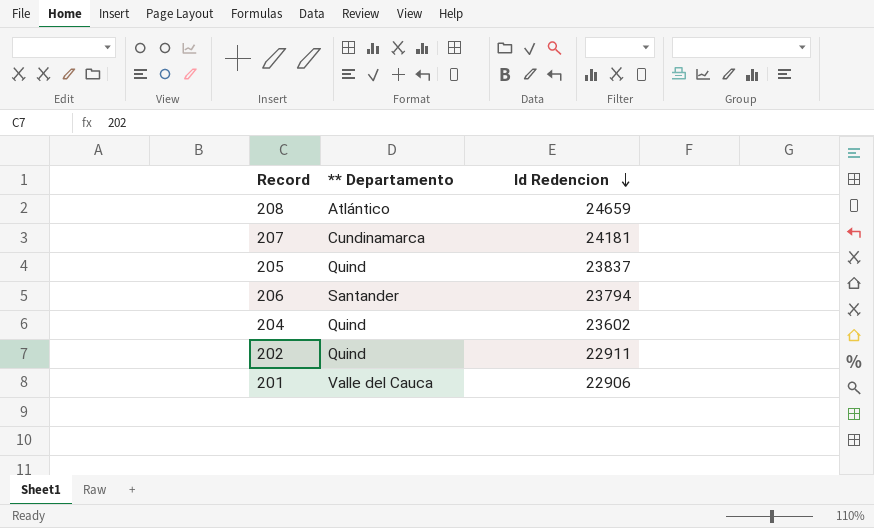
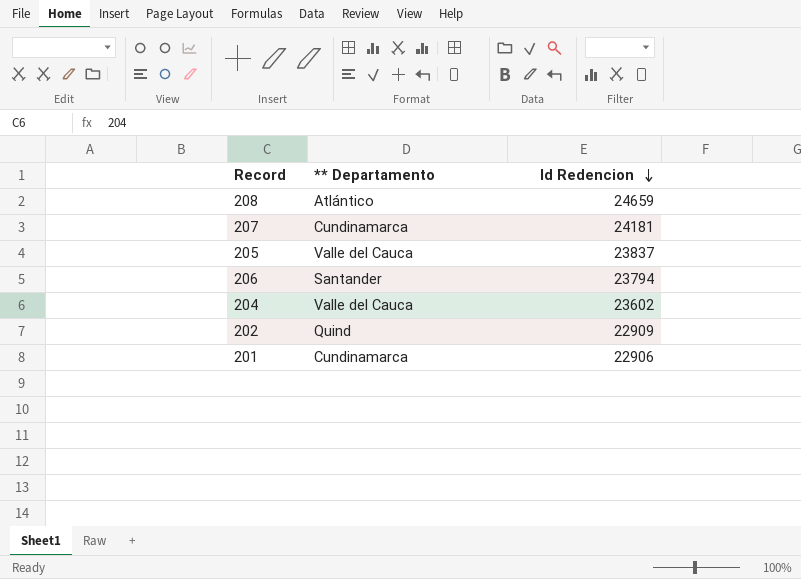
205 | ** Departamento: Quind -> Valle del Cauca
204 | ** Departamento: Quind -> Valle del Cauca
202 | Id Redencion: 22911 -> 22909
201 | ** Departamento: Valle del Cauca -> Cundinamarca

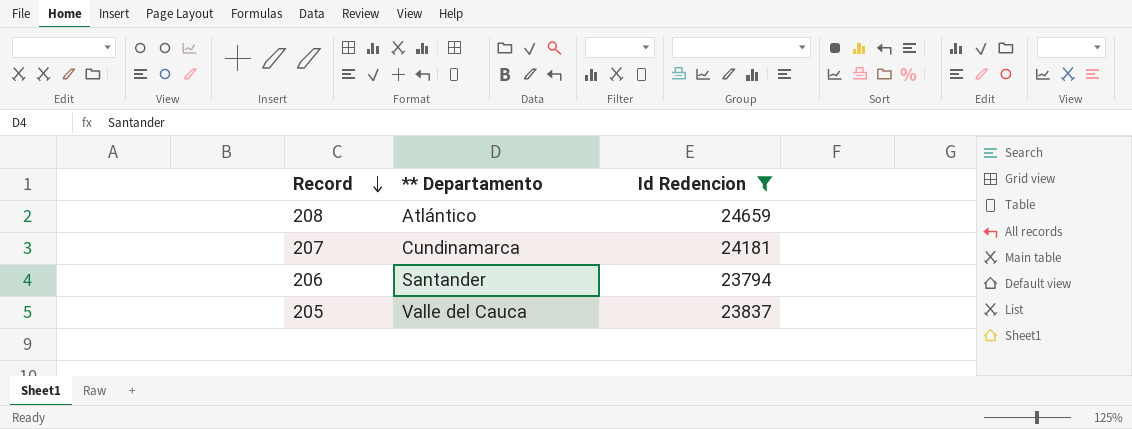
filter: none -> Id Redencion >= 23794
row order: Id Redencion descending -> Record descending

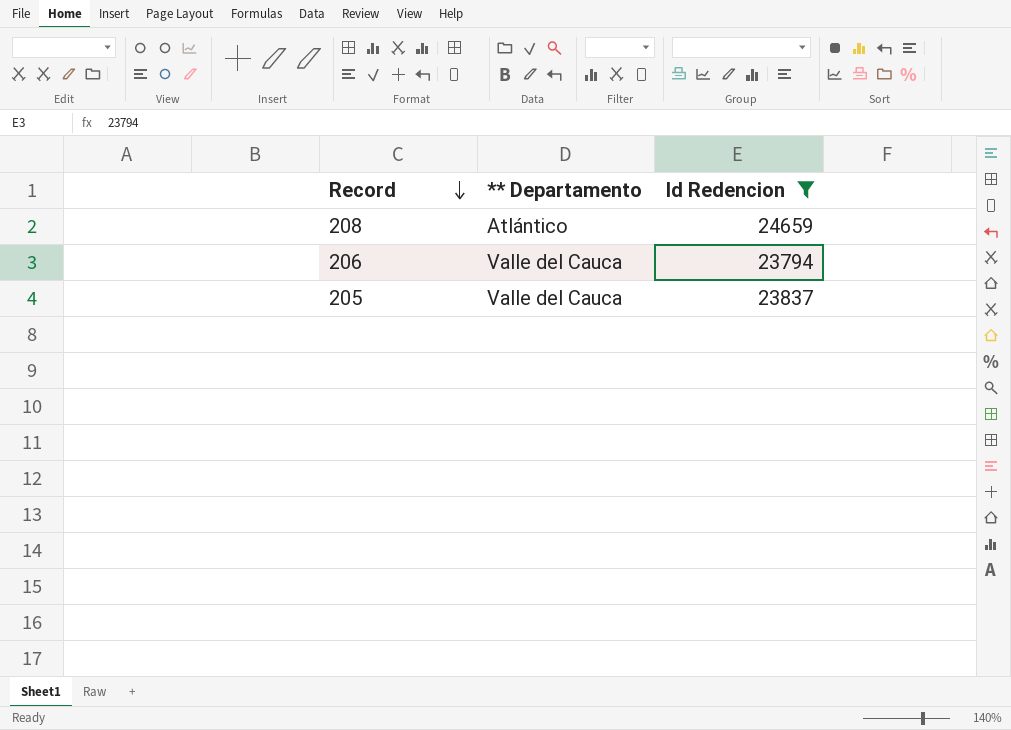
row 207: Cundinamarca | 24181 -> none
206 | ** Departamento: Santander -> Valle del Cauca

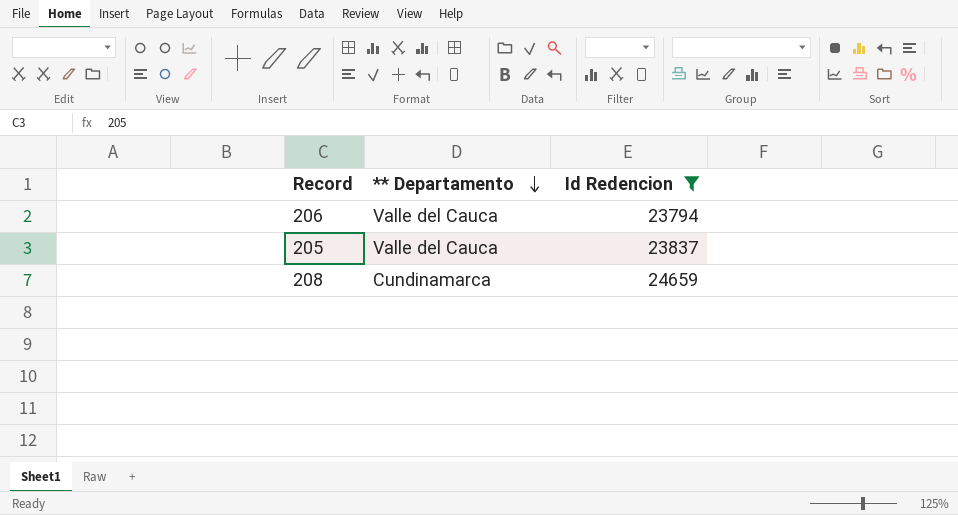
row order: Record descending -> ** Departamento descending
208 | ** Departamento: Atlántico -> Cundinamarca

